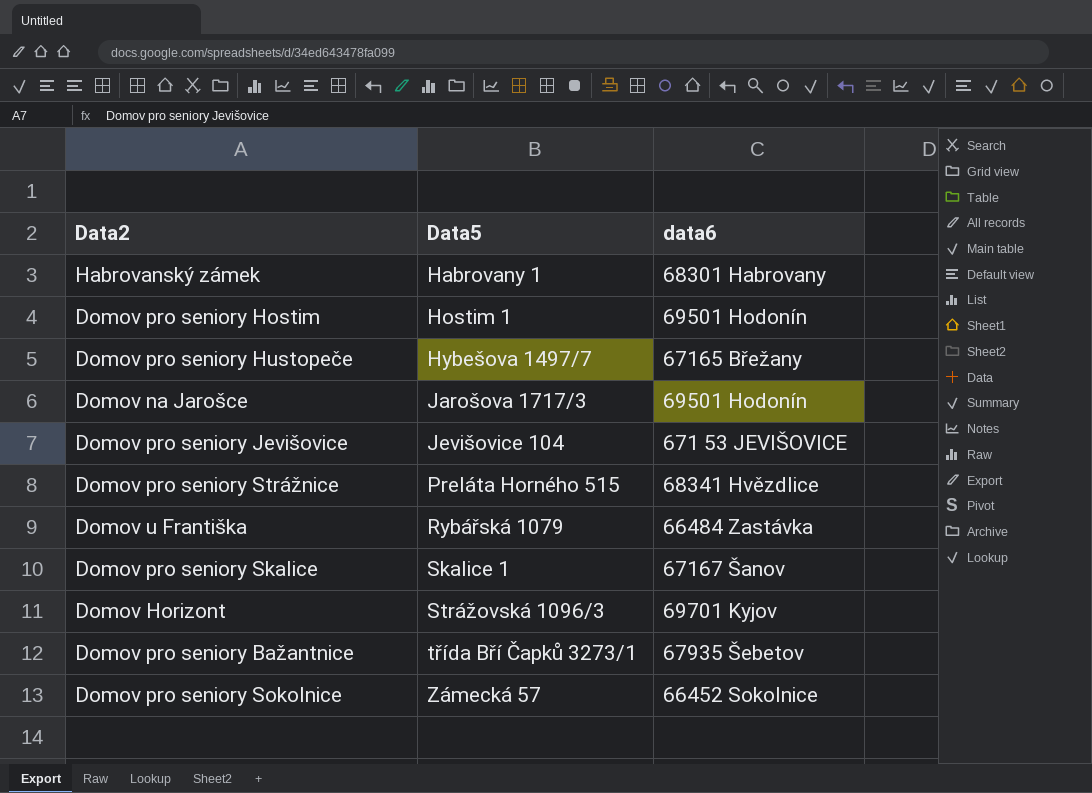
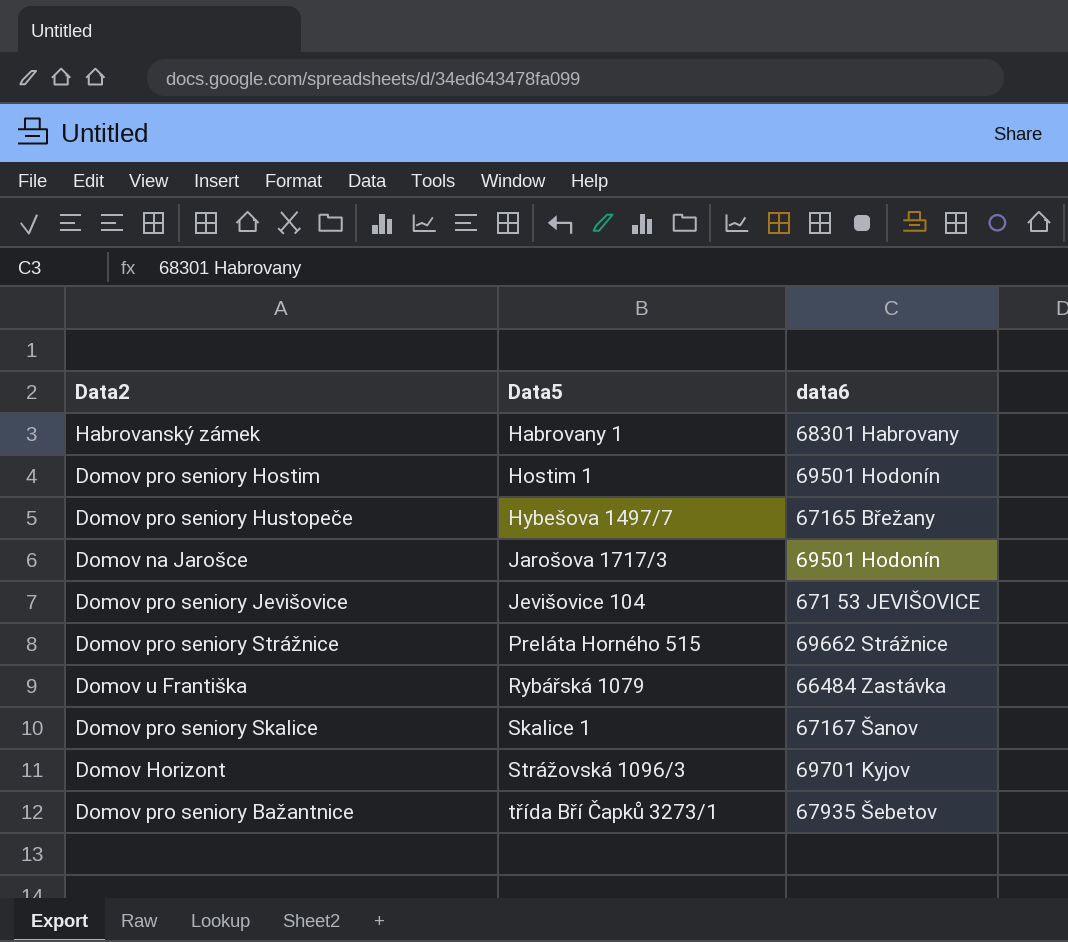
row Domov pro seniory Sokolnice: Zámecká 57 | 66452 Sokolnice -> none
Domov pro seniory Strážnice | data6: 68341 Hvězdlice -> 69662 Strážnice

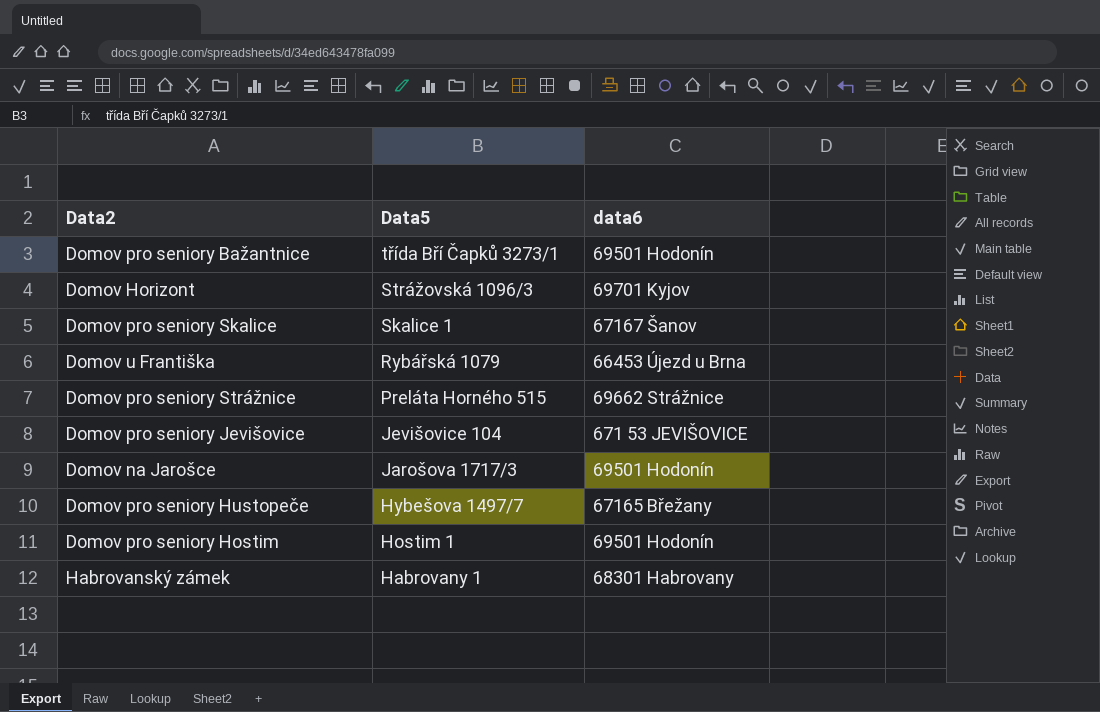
row order: Data5 ascending -> Data5 descending
Domov pro seniory Bažantnice | data6: 67935 Šebetov -> 69501 Hodonín
Domov u Františka | data6: 66484 Zastávka -> 66453 Újezd u Brna

